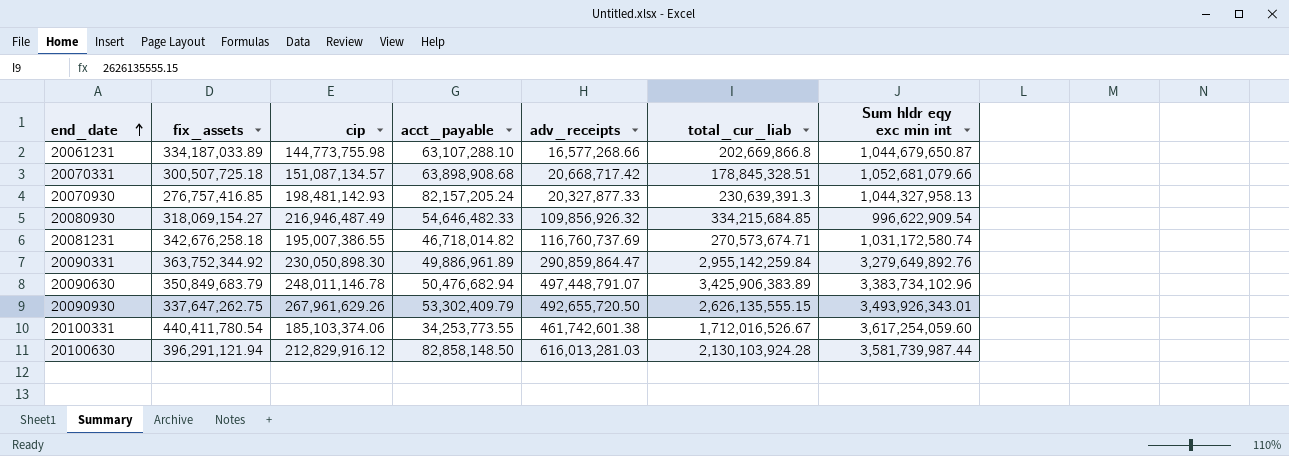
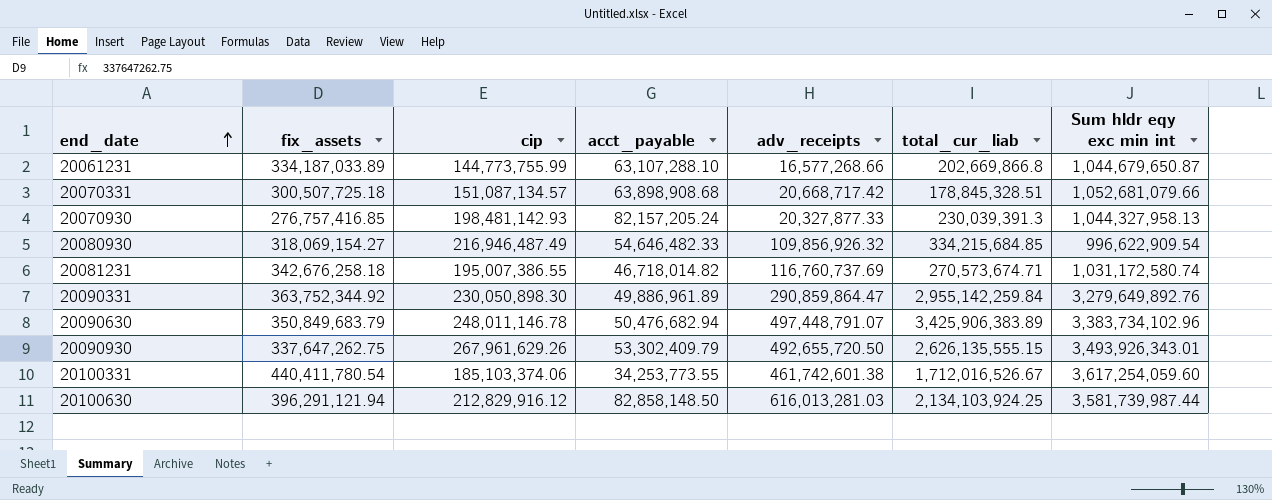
20061231 | cip: 144,773,755.98 -> 144,773,755.99
20070930 | total_cur_liab: 230,639,391.3 -> 230,039,391.3
20100630 | total_cur_liab: 2,130,103,924.28 -> 2,134,103,924.25

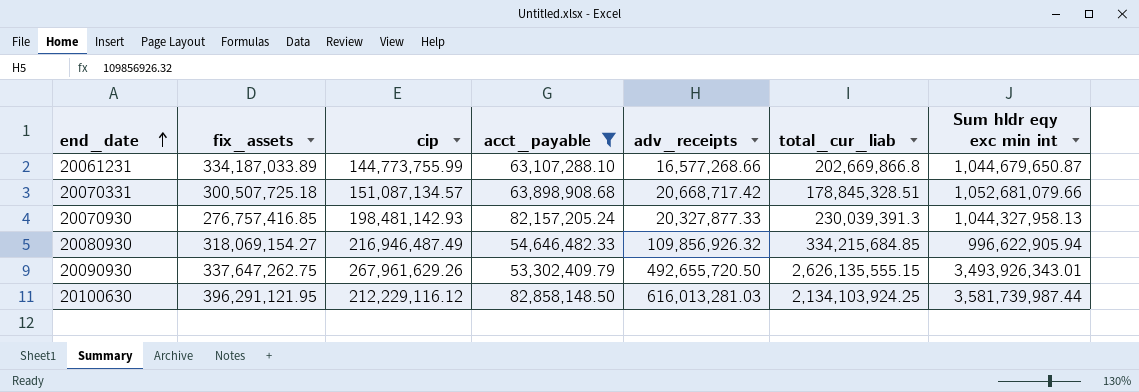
filter: none -> acct_payable >= 53,302,409.79
20080930 | Sum hldr eqy exc min int: 996,622,909.54 -> 996,622,905.94
20100630 | fix_assets: 396,291,121.94 -> 396,291,121.95
20100630 | cip: 212,829,916.12 -> 212,229,116.12

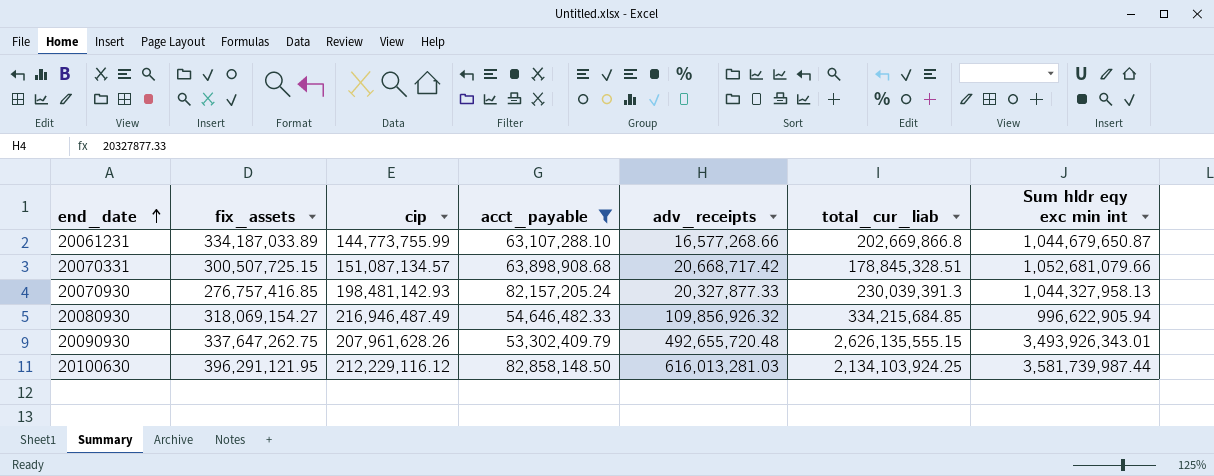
20070331 | fix_assets: 300,507,725.18 -> 300,507,725.15
20090930 | cip: 267,961,629.26 -> 207,961,628.26
20090930 | adv_receipts: 492,655,720.50 -> 492,655,720.48

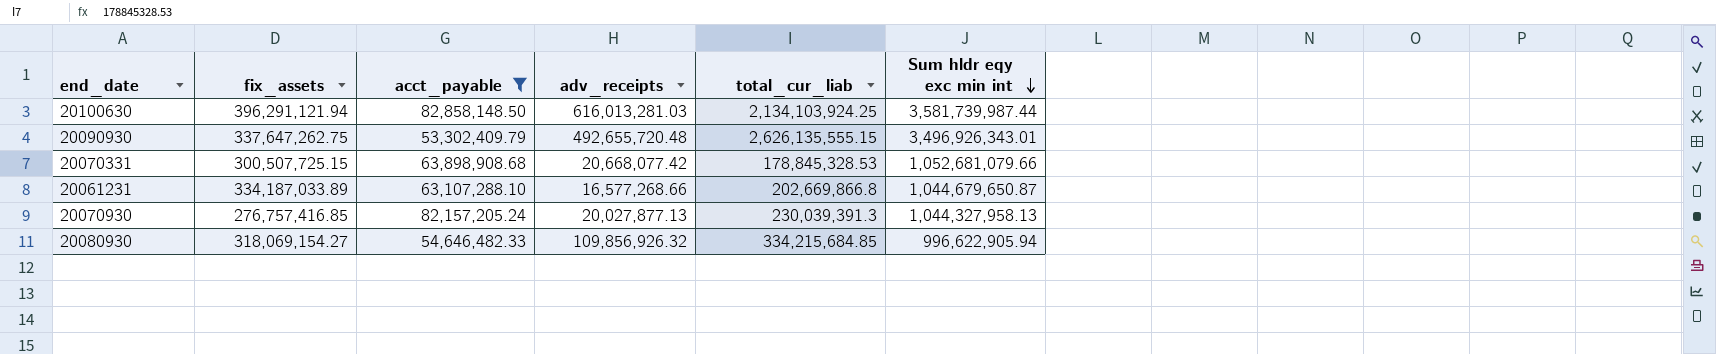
row order: end_date ascending -> Sum hldr eqy exc min int descending
column cip | position: 3 -> none
20100630 | fix_assets: 396,291,121.95 -> 396,291,121.94
20090930 | Sum hldr eqy exc min int: 3,493,926,343.01 -> 3,496,926,343.01
20070331 | adv_receipts: 20,668,717.42 -> 20,668,077.42
20070331 | total_cur_liab: 178,845,328.51 -> 178,845,328.53
20070930 | adv_receipts: 20,327,877.33 -> 20,027,877.13

